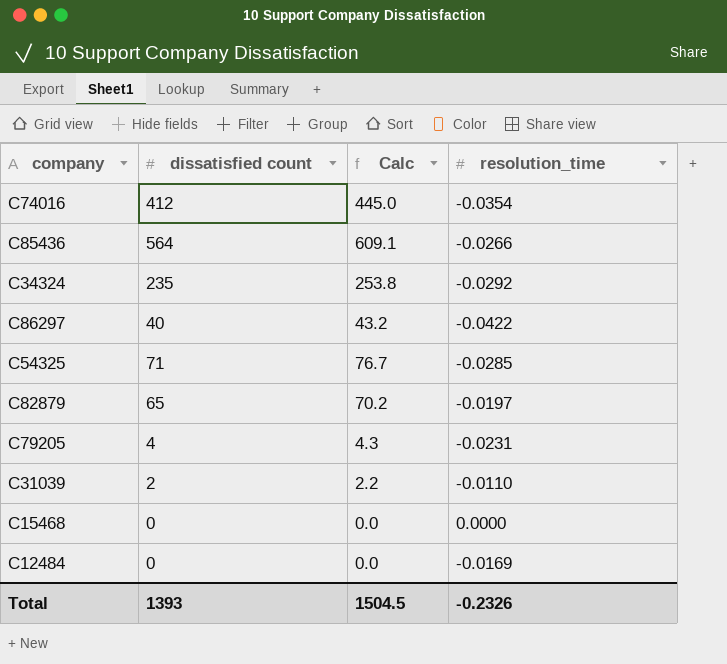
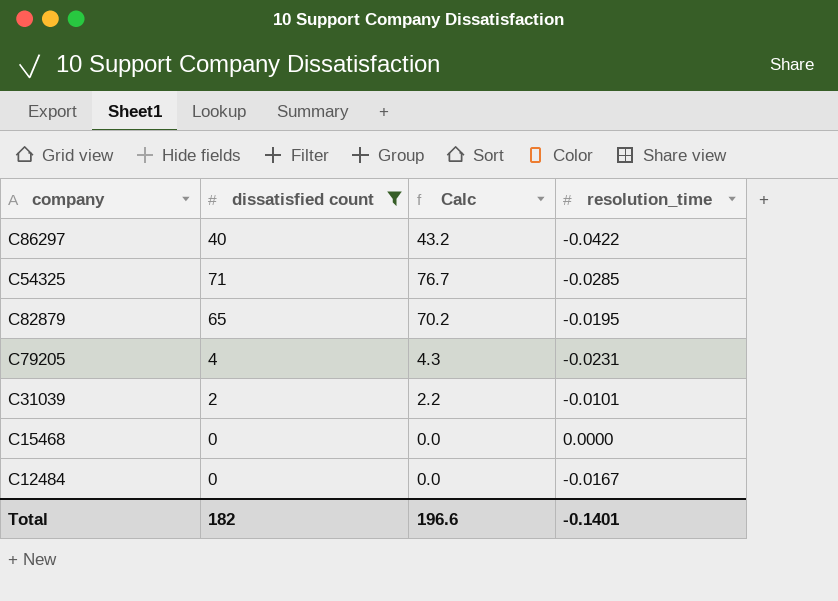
filter: none -> dissatisfied count <= 71
C82879 | resolution_time: -0.0197 -> -0.0195
C31039 | resolution_time: -0.0110 -> -0.0101
C12484 | resolution_time: -0.0169 -> -0.0167
Total | dissatisfied count: 1393 -> 182
Total | Calc: 1504.5 -> 196.6
Total | resolution_time: -0.2326 -> -0.1401

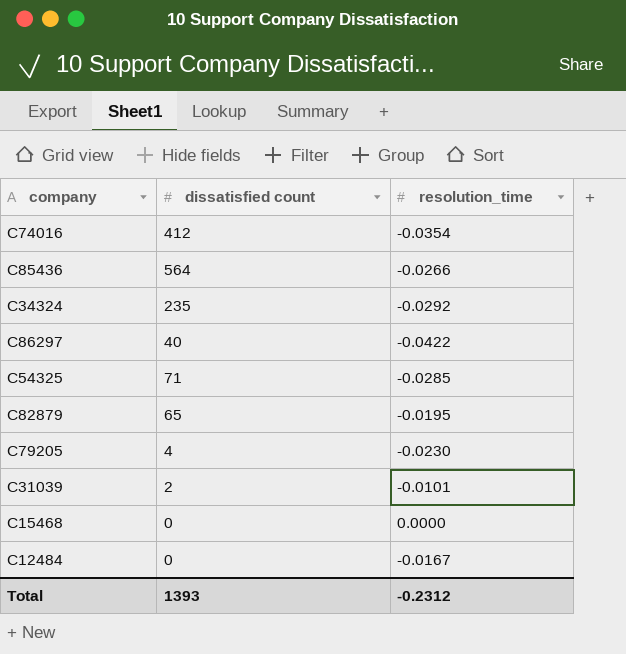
filter: dissatisfied count <= 71 -> none
column Calc | formula: [dissatisfied count] * 1.08 -> none
C79205 | resolution_time: -0.0231 -> -0.0230
Total | dissatisfied count: 182 -> 1393
Total | resolution_time: -0.1401 -> -0.2312

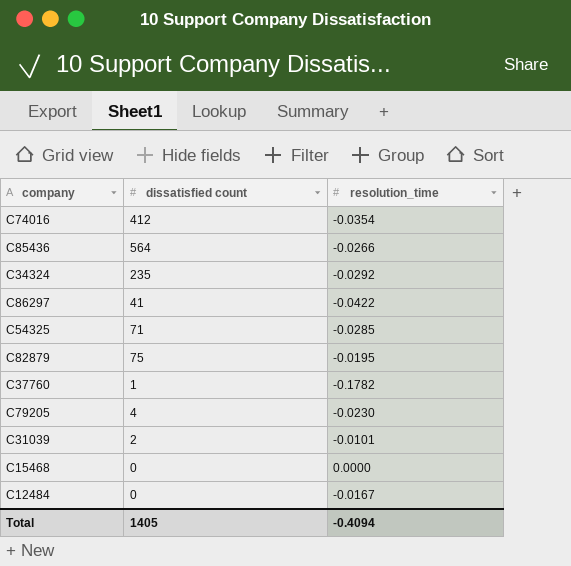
C86297 | dissatisfied count: 40 -> 41
C82879 | dissatisfied count: 65 -> 75
row C37760: none -> 1 | -0.1782
Total | dissatisfied count: 1393 -> 1405
Total | resolution_time: -0.2312 -> -0.4094

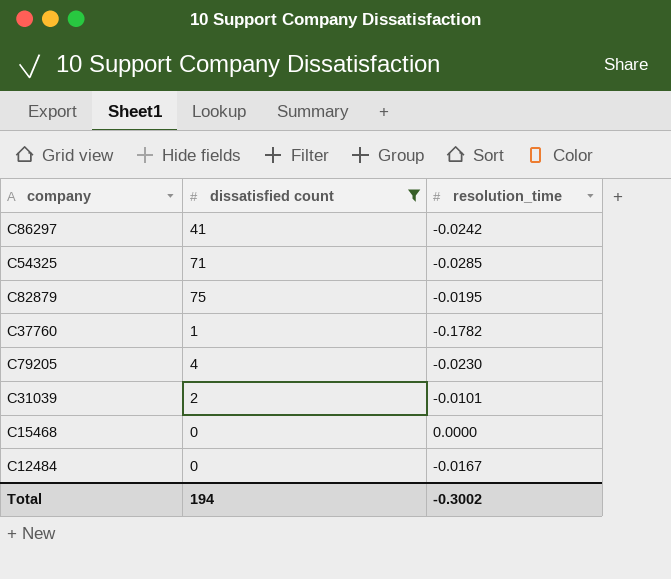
filter: none -> dissatisfied count <= 75
C86297 | resolution_time: -0.0422 -> -0.0242
Total | dissatisfied count: 1405 -> 194
Total | resolution_time: -0.4094 -> -0.3002

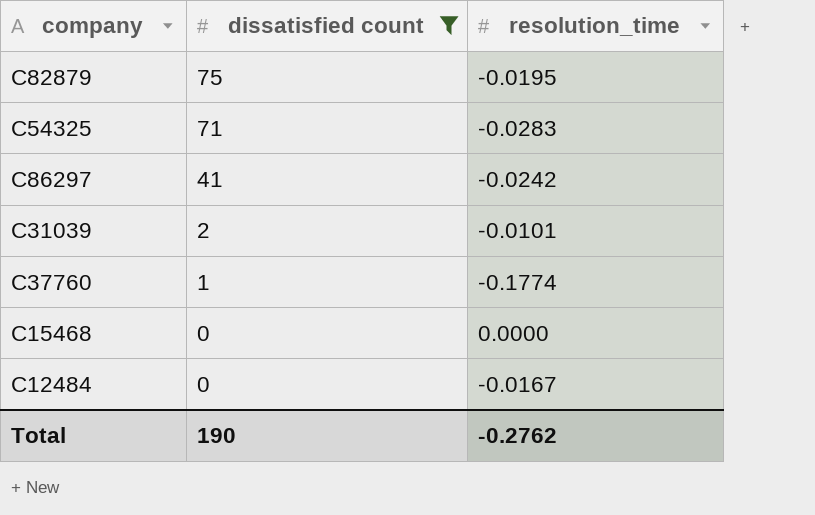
row order: none -> dissatisfied count descending
row C79205: 4 | -0.0230 -> none
C54325 | resolution_time: -0.0285 -> -0.0283
C37760 | resolution_time: -0.1782 -> -0.1774
Total | dissatisfied count: 194 -> 190
Total | resolution_time: -0.3002 -> -0.2762

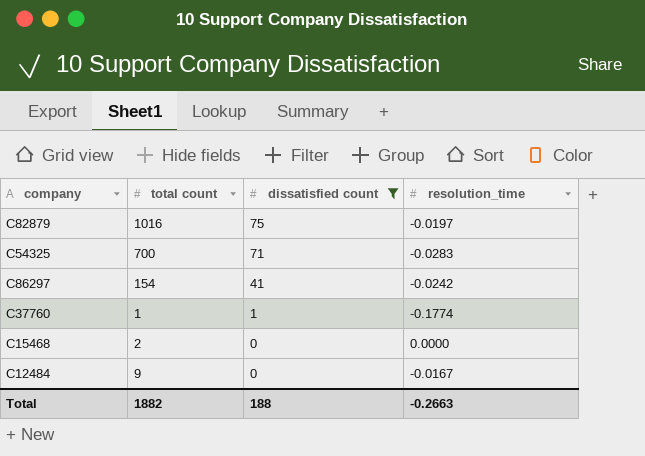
column total count | position: none -> 2
row C31039: 2 | -0.0101 -> none
C82879 | resolution_time: -0.0195 -> -0.0197
Total | dissatisfied count: 190 -> 188
Total | resolution_time: -0.2762 -> -0.2663

